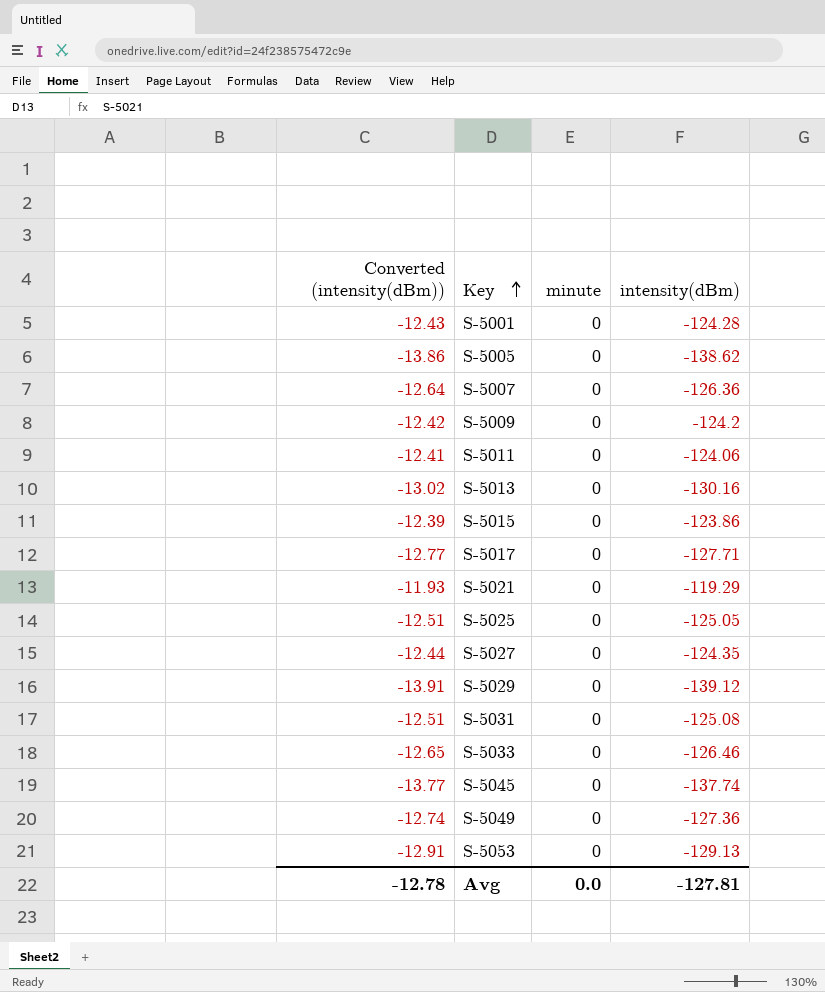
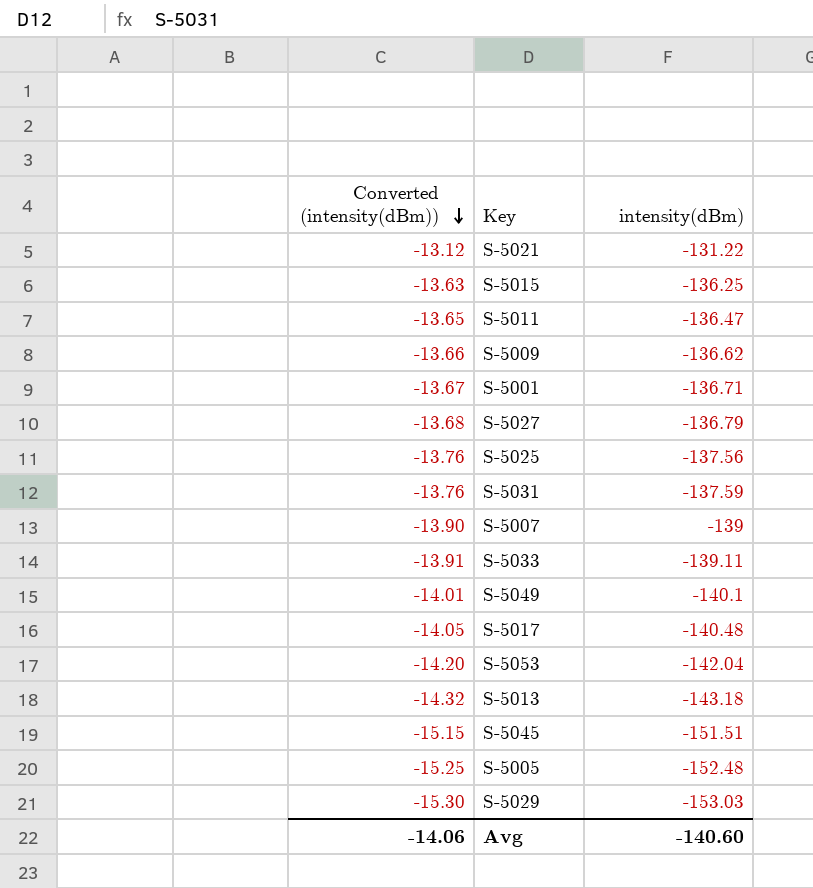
row order: Key ascending -> Converted (intensity(dBm)) descending
column minute | position: 3 -> none
S-5021 | Converted (intensity(dBm)): -11.93 -> -13.12
S-5021 | intensity(dBm): -119.29 -> -131.22
S-5015 | Converted (intensity(dBm)): -12.39 -> -13.63
S-5015 | intensity(dBm): -123.86 -> -136.25
S-5011 | Converted (intensity(dBm)): -12.41 -> -13.65
S-5011 | intensity(dBm): -124.06 -> -136.47
S-5009 | Converted (intensity(dBm)): -12.42 -> -13.66
S-5009 | intensity(dBm): -124.2 -> -136.62
S-5001 | Converted (intensity(dBm)): -12.43 -> -13.67
S-5001 | intensity(dBm): -124.28 -> -136.71
S-5027 | Converted (intensity(dBm)): -12.44 -> -13.68
S-5027 | intensity(dBm): -124.35 -> -136.79
S-5025 | Converted (intensity(dBm)): -12.51 -> -13.76
S-5025 | intensity(dBm): -125.05 -> -137.56
S-5031 | Converted (intensity(dBm)): -12.51 -> -13.76
S-5031 | intensity(dBm): -125.08 -> -137.59
S-5007 | Converted (intensity(dBm)): -12.64 -> -13.90
S-5007 | intensity(dBm): -126.36 -> -139
S-5033 | Converted (intensity(dBm)): -12.65 -> -13.91
S-5033 | intensity(dBm): -126.46 -> -139.11
S-5049 | Converted (intensity(dBm)): -12.74 -> -14.01
S-5049 | intensity(dBm): -127.36 -> -140.1
S-5017 | Converted (intensity(dBm)): -12.77 -> -14.05
S-5017 | intensity(dBm): -127.71 -> -140.48
S-5053 | Converted (intensity(dBm)): -12.91 -> -14.20
S-5053 | intensity(dBm): -129.13 -> -142.04
S-5013 | Converted (intensity(dBm)): -13.02 -> -14.32
S-5013 | intensity(dBm): -130.16 -> -143.18
S-5045 | Converted (intensity(dBm)): -13.77 -> -15.15
S-5045 | intensity(dBm): -137.74 -> -151.51
S-5005 | Converted (intensity(dBm)): -13.86 -> -15.25
S-5005 | intensity(dBm): -138.62 -> -152.48
S-5029 | Converted (intensity(dBm)): -13.91 -> -15.30
S-5029 | intensity(dBm): -139.12 -> -153.03
Avg | Converted (intensity(dBm)): -12.78 -> -14.06
Avg | intensity(dBm): -127.81 -> -140.60

